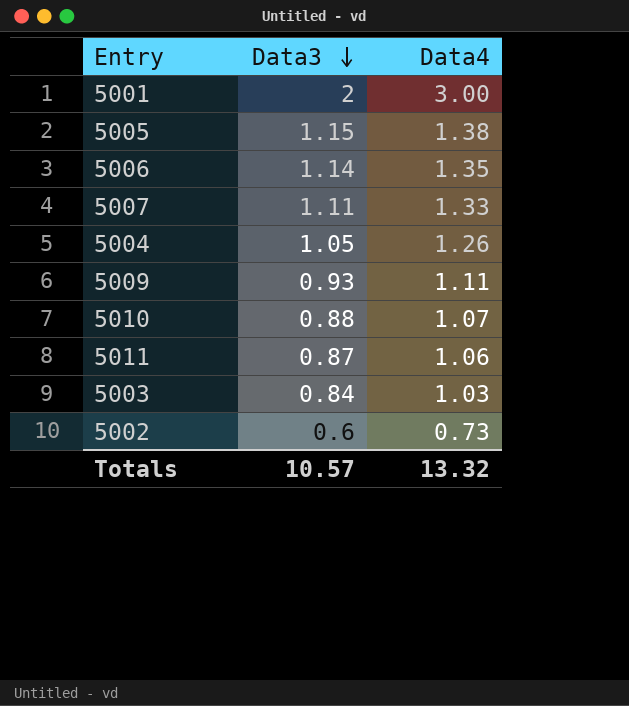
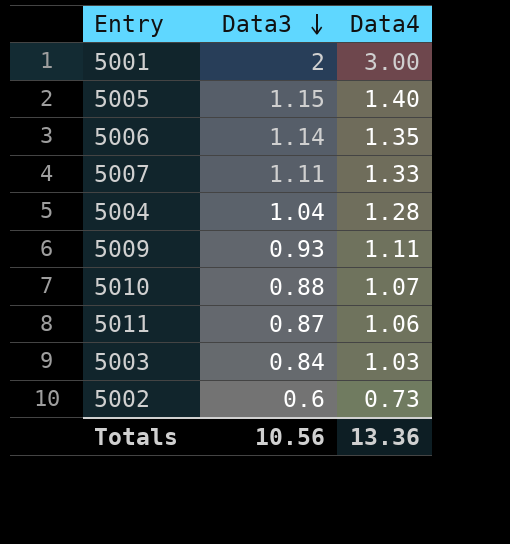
5005 | Data4: 1.38 -> 1.40
5004 | Data3: 1.05 -> 1.04
5004 | Data4: 1.26 -> 1.28
Totals | Data3: 10.57 -> 10.56
Totals | Data4: 13.32 -> 13.36

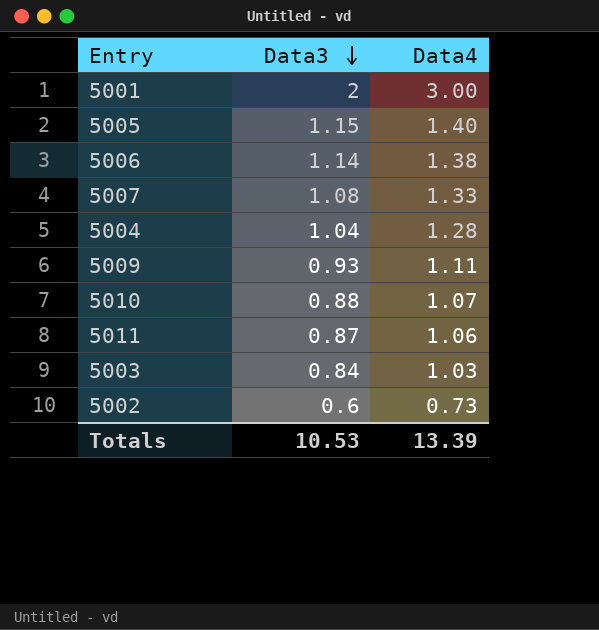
5006 | Data4: 1.35 -> 1.38
5007 | Data3: 1.11 -> 1.08
Totals | Data3: 10.56 -> 10.53
Totals | Data4: 13.36 -> 13.39

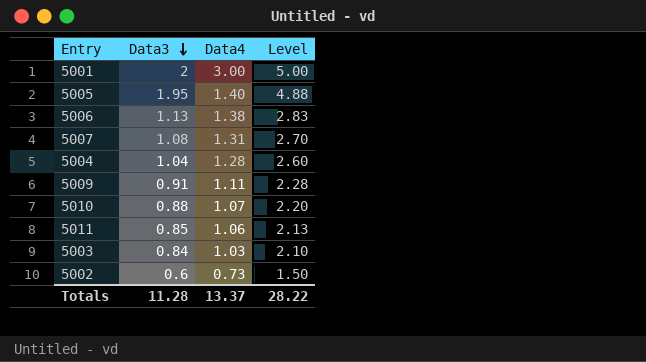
column Level | formula: none -> [Data3] * 2.5
5005 | Data3: 1.15 -> 1.95
5006 | Data3: 1.14 -> 1.13
5007 | Data4: 1.33 -> 1.31
5009 | Data3: 0.93 -> 0.91
5011 | Data3: 0.87 -> 0.85
Totals | Data3: 10.53 -> 11.28
Totals | Data4: 13.39 -> 13.37

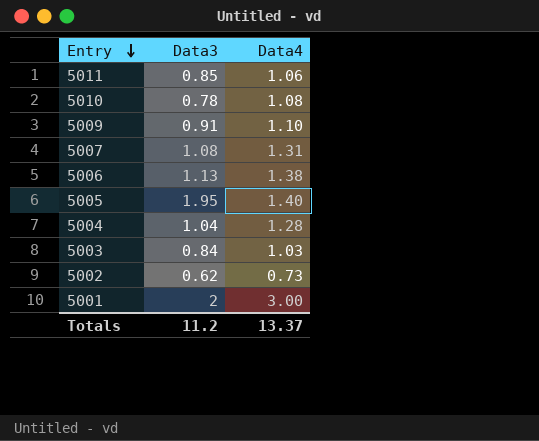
row order: Data3 descending -> Entry descending
column Level | formula: [Data3] * 2.5 -> none
5010 | Data3: 0.88 -> 0.78
5010 | Data4: 1.07 -> 1.08
5009 | Data4: 1.11 -> 1.10
5002 | Data3: 0.6 -> 0.62
Totals | Data3: 11.28 -> 11.2

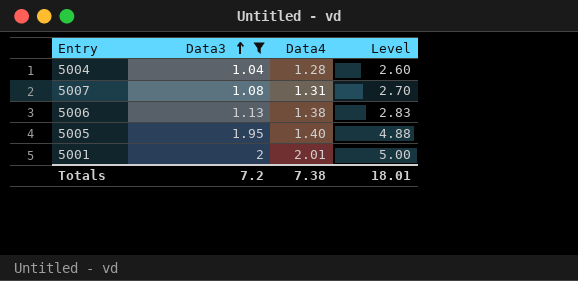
filter: none -> Data3 >= 1.04
row order: Entry descending -> Data3 ascending
column Level | formula: none -> [Data3] * 2.5
5001 | Data4: 3.00 -> 2.01
Totals | Data3: 11.2 -> 7.2
Totals | Data4: 13.37 -> 7.38

